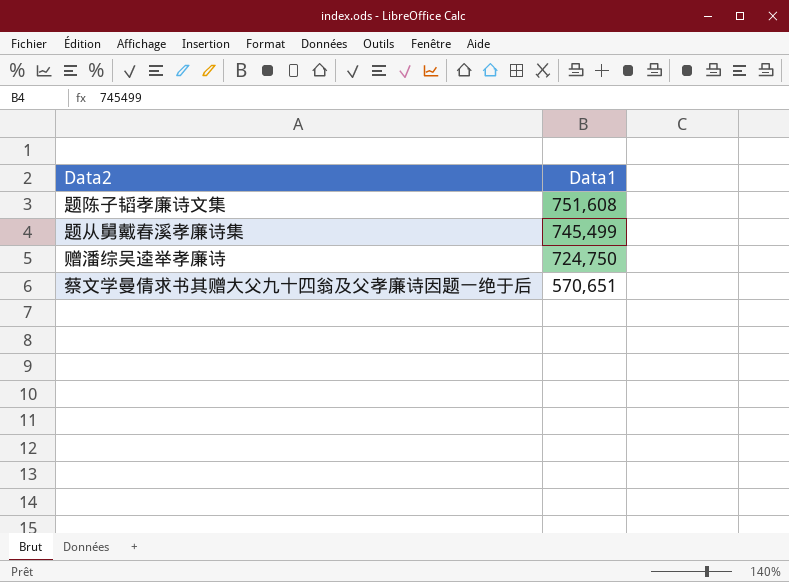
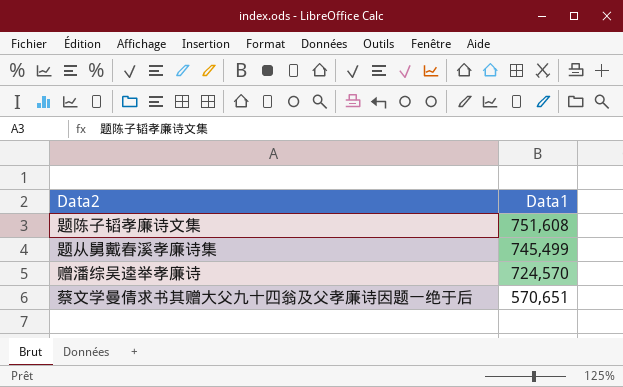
赠潘综吴逵举孝廉诗 | Data1: 724,750 -> 724,570

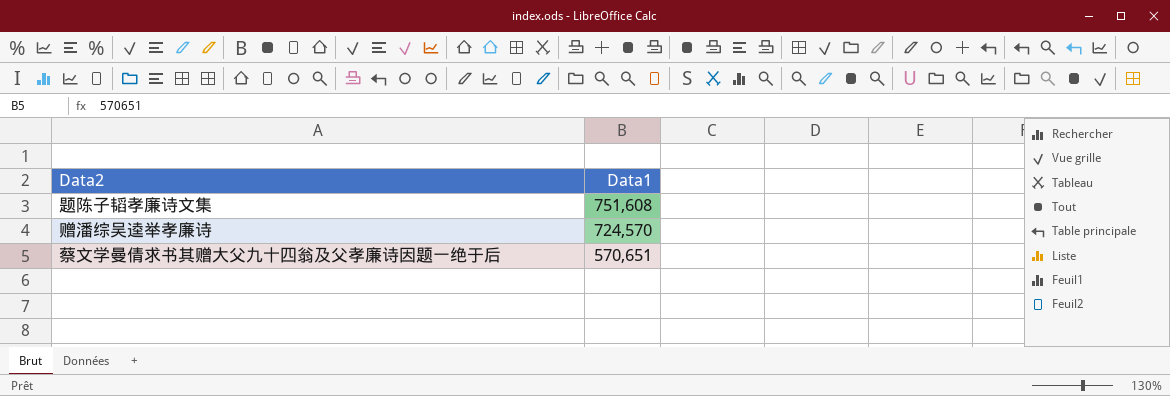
row 题从舅戴春溪孝廉诗集: 745,499 -> none

